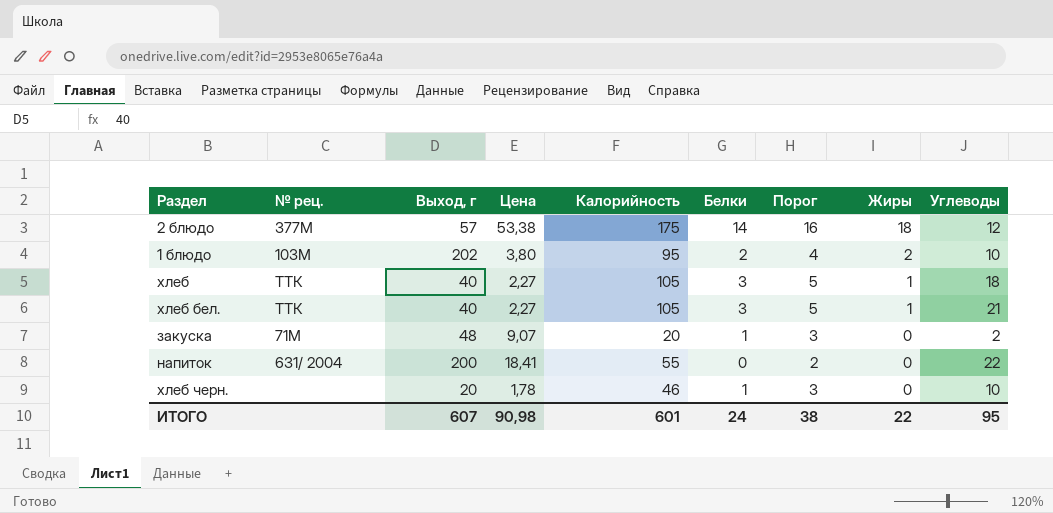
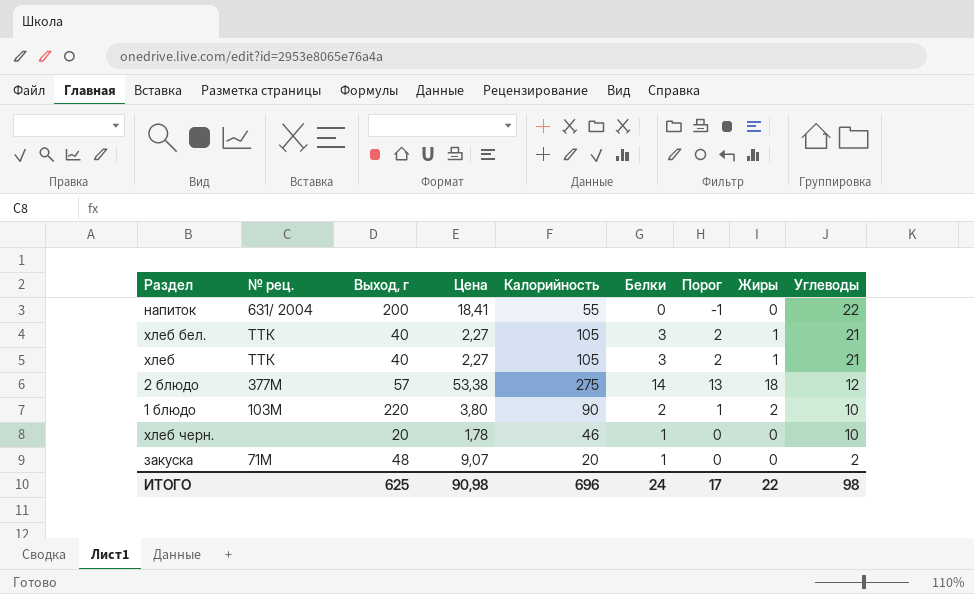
row order: Жиры descending -> Углеводы descending
column Порог | formula: [Белки] + 2 -> [Белки] - 1
хлеб | Углеводы: 18 -> 21
2 блюдо | Калорийность: 175 -> 275
1 блюдо | Выход, г: 202 -> 220
1 блюдо | Калорийность: 95 -> 90
ИТОГО | Выход, г: 607 -> 625
ИТОГО | Калорийность: 601 -> 696
ИТОГО | Порог: 38 -> 17
ИТОГО | Углеводы: 95 -> 98

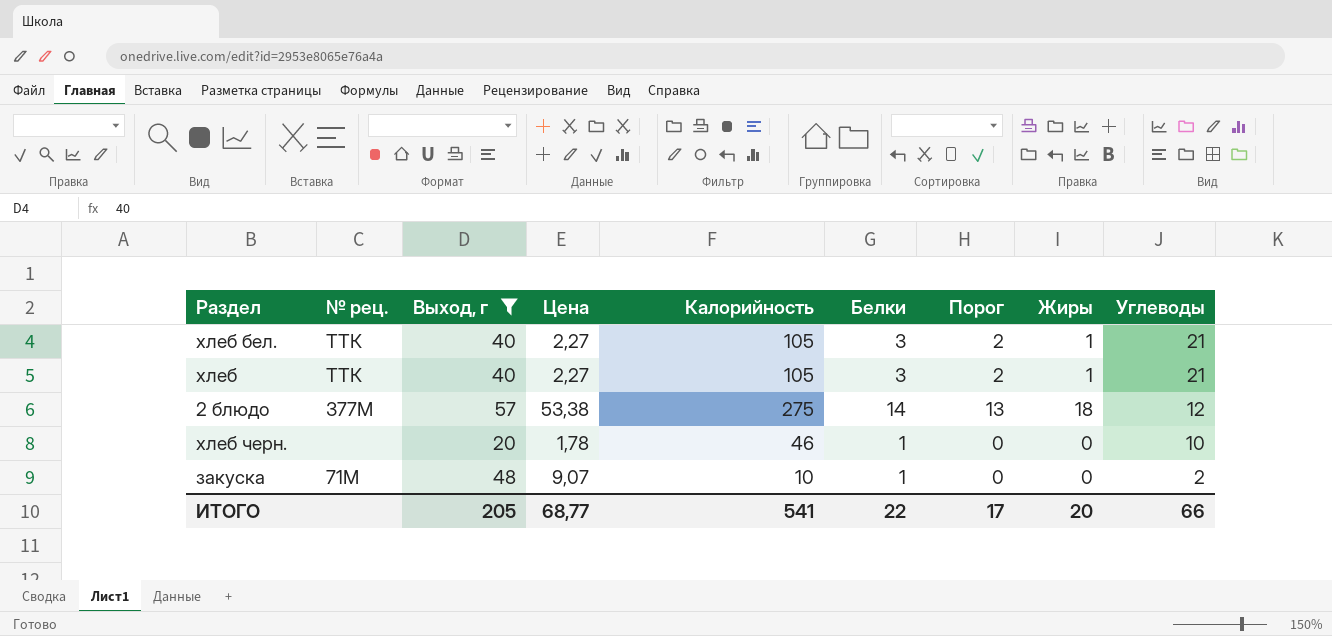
filter: none -> Выход, г <= 57
закуска | Калорийность: 20 -> 10
ИТОГО | Выход, г: 625 -> 205
ИТОГО | Цена: 90,98 -> 68,77
ИТОГО | Калорийность: 696 -> 541
ИТОГО | Белки: 24 -> 22
ИТОГО | Жиры: 22 -> 20
ИТОГО | Углеводы: 98 -> 66

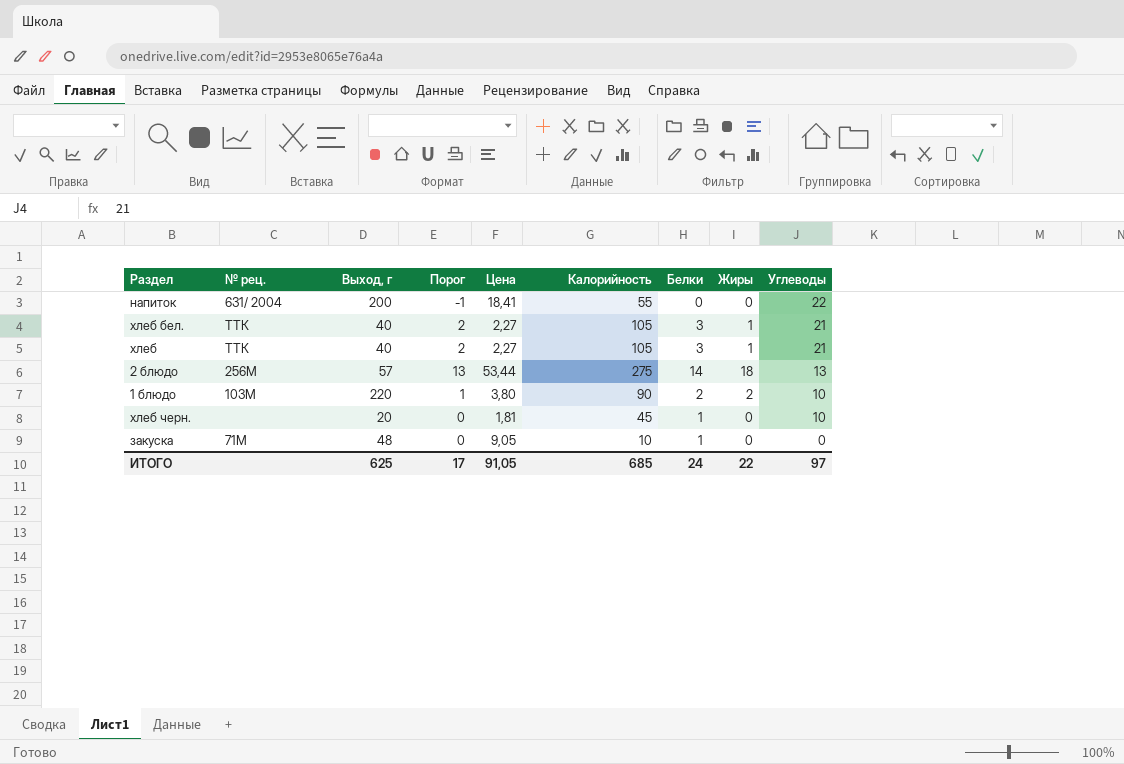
filter: Выход, г <= 57 -> none
column Порог | position: 7 -> 4
2 блюдо | № рец.: 377М -> 256М
2 блюдо | Цена: 53,38 -> 53,44
2 блюдо | Углеводы: 12 -> 13
хлеб черн. | Цена: 1,78 -> 1,81
хлеб черн. | Калорийность: 46 -> 45
закуска | Цена: 9,07 -> 9,05
закуска | Углеводы: 2 -> 0
ИТОГО | Выход, г: 205 -> 625
ИТОГО | Цена: 68,77 -> 91,05
ИТОГО | Калорийность: 541 -> 685
ИТОГО | Белки: 22 -> 24
ИТОГО | Жиры: 20 -> 22
ИТОГО | Углеводы: 66 -> 97

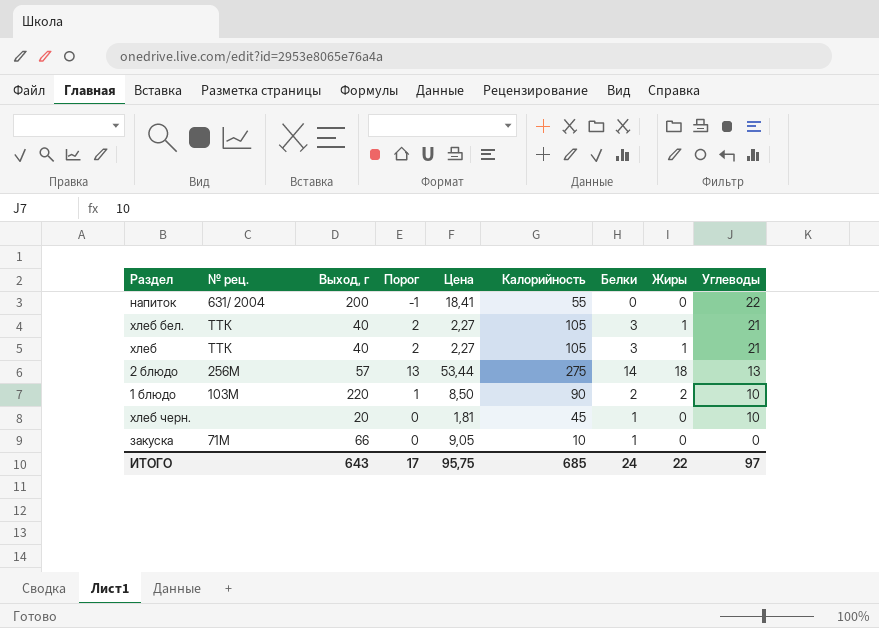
1 блюдо | Цена: 3,80 -> 8,50
закуска | Выход, г: 48 -> 66
ИТОГО | Выход, г: 625 -> 643
ИТОГО | Цена: 91,05 -> 95,75

